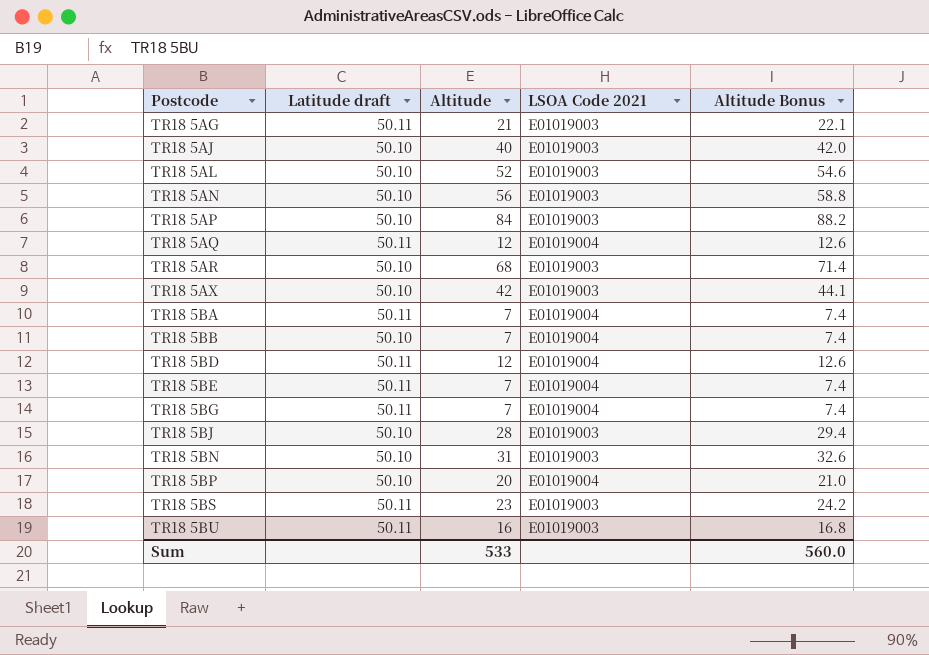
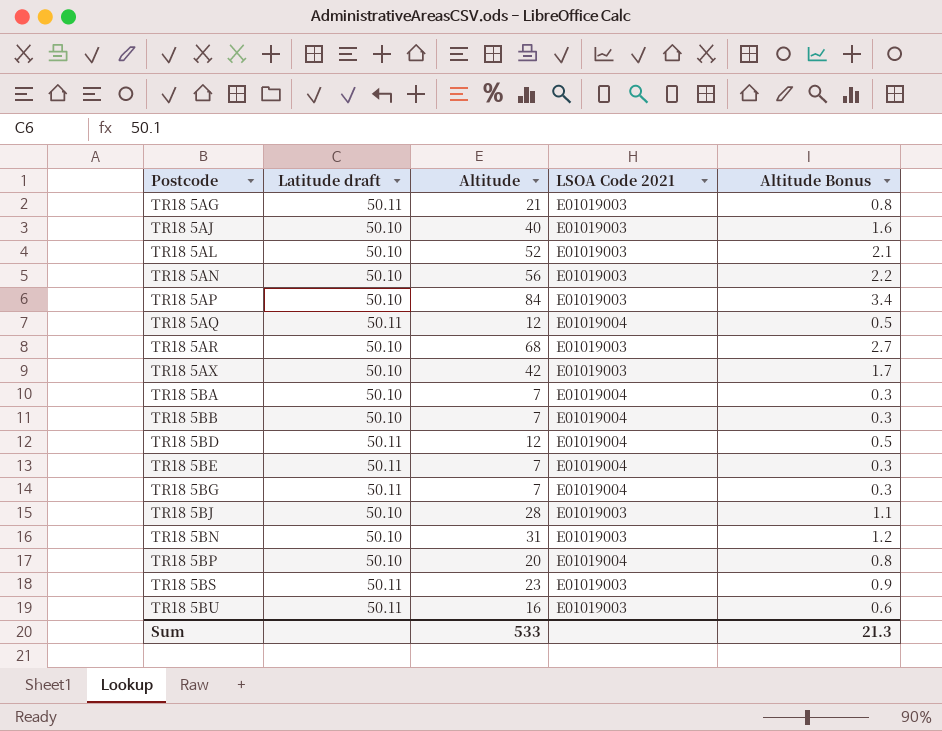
column Altitude Bonus | formula: [Altitude] * 1.05 -> [Altitude] * 0.04
TR18 5BA | Latitude draft: 50.11 -> 50.10
Sum | Altitude Bonus: 560.0 -> 21.3

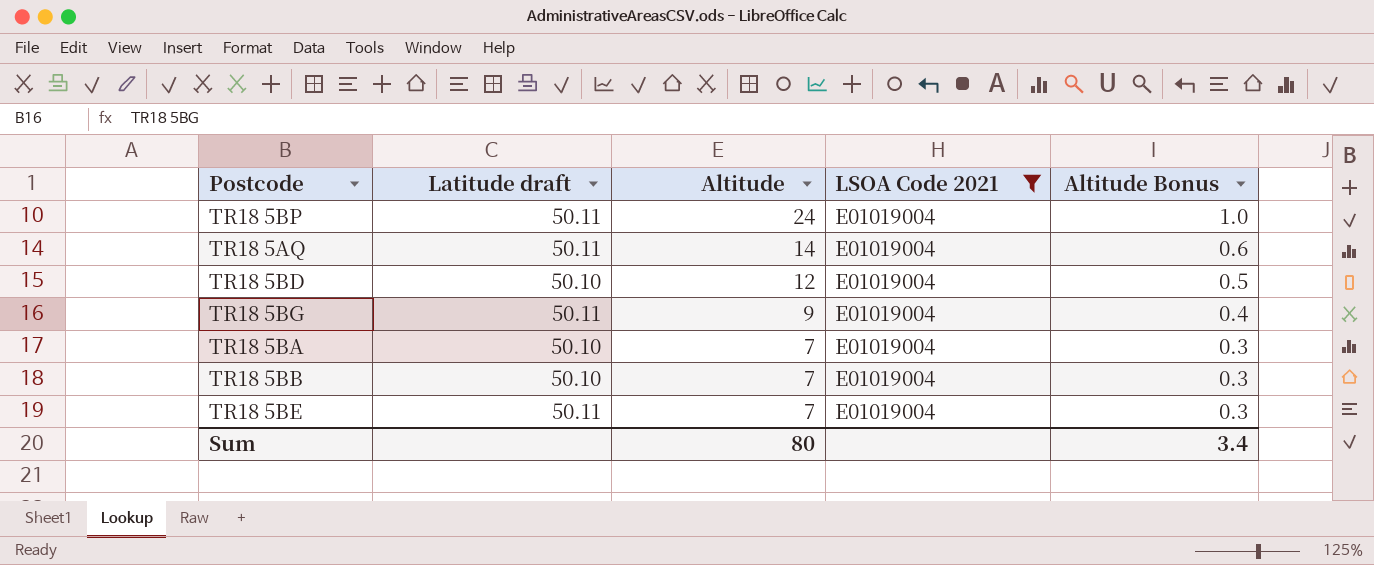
filter: none -> LSOA Code 2021 = E01019004
row order: Postcode ascending -> Altitude descending
TR18 5BP | Latitude draft: 50.10 -> 50.11
TR18 5BP | Altitude: 20 -> 24
TR18 5BP | Altitude Bonus: 0.8 -> 1.0
TR18 5AQ | Altitude: 12 -> 14
TR18 5AQ | Altitude Bonus: 0.5 -> 0.6
TR18 5BD | Latitude draft: 50.11 -> 50.10
TR18 5BG | Altitude: 7 -> 9
TR18 5BG | Altitude Bonus: 0.3 -> 0.4
Sum | Altitude: 533 -> 80
Sum | Altitude Bonus: 21.3 -> 3.4

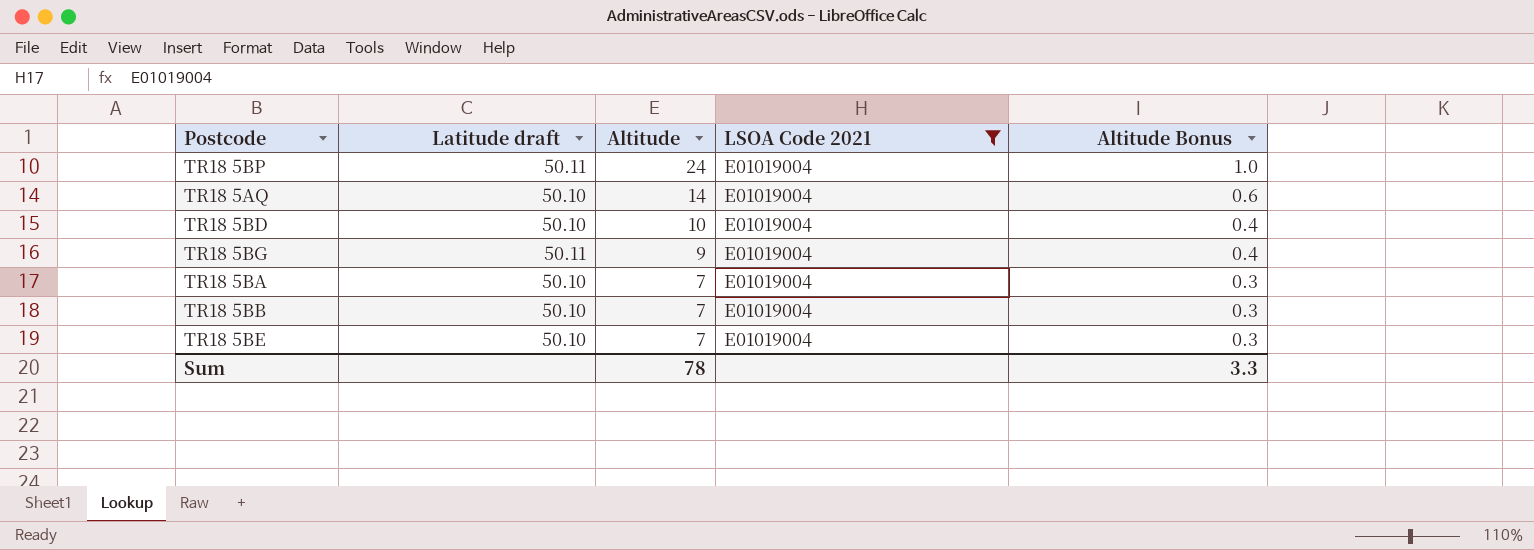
TR18 5AQ | Latitude draft: 50.11 -> 50.10
TR18 5BD | Altitude: 12 -> 10
TR18 5BD | Altitude Bonus: 0.5 -> 0.4
TR18 5BE | Latitude draft: 50.11 -> 50.10
Sum | Altitude: 80 -> 78
Sum | Altitude Bonus: 3.4 -> 3.3

